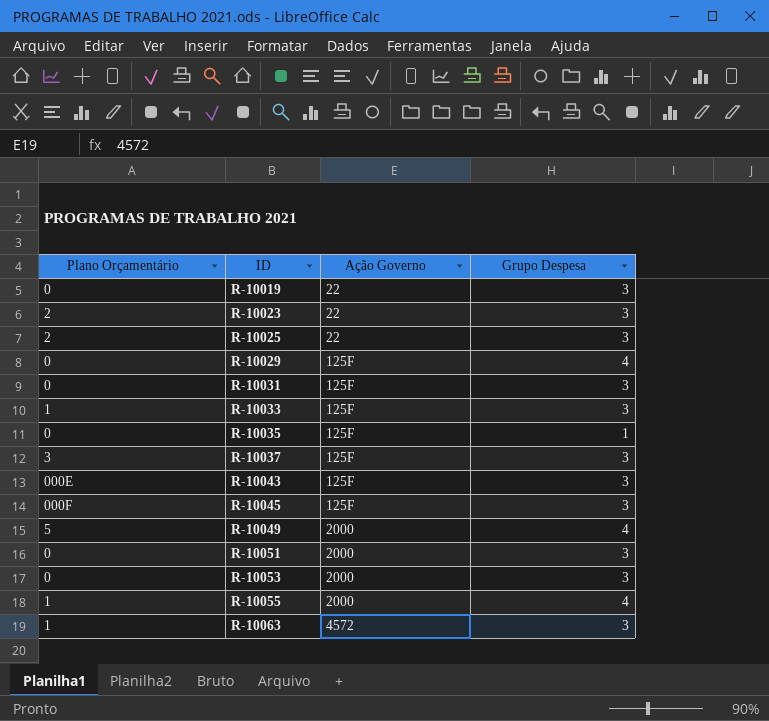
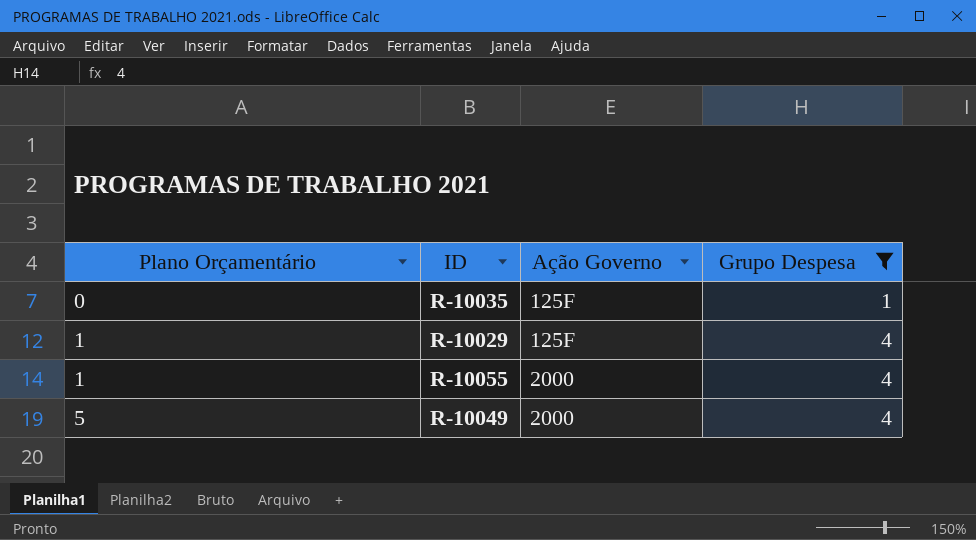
filter: none -> Grupo Despesa != 3
row order: ID ascending -> Plano Orçamentário ascending
R-10029 | Plano Orçamentário: 0 -> 1

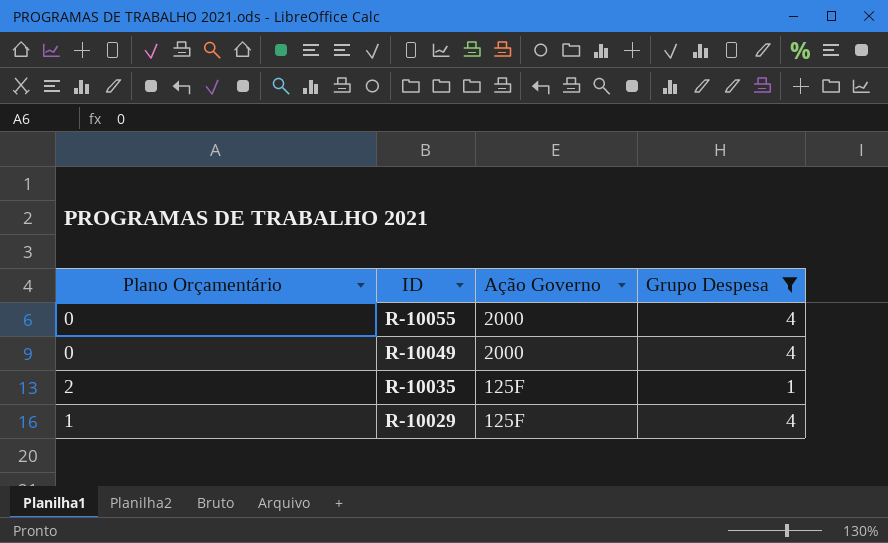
row order: Plano Orçamentário ascending -> ID descending
R-10055 | Plano Orçamentário: 1 -> 0
R-10049 | Plano Orçamentário: 5 -> 0
R-10035 | Plano Orçamentário: 0 -> 2

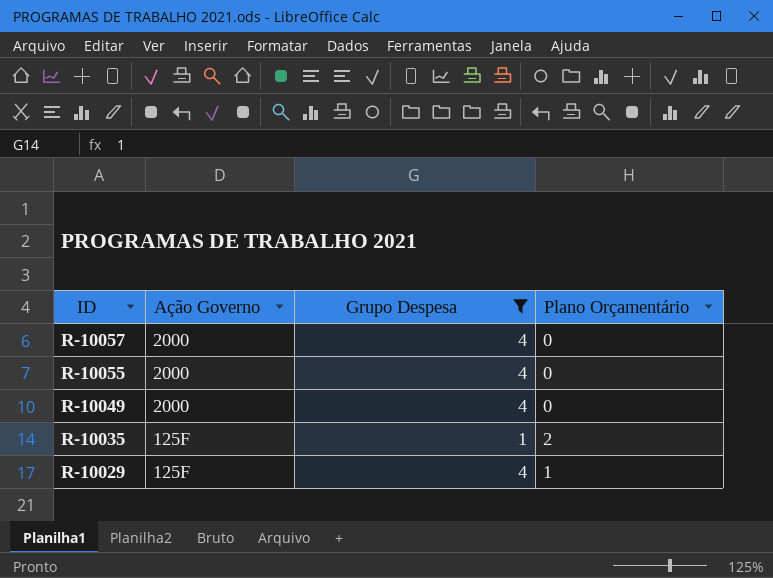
column Plano Orçamentário | position: 1 -> 4
row R-10057: none -> 2000 | 4 | 0

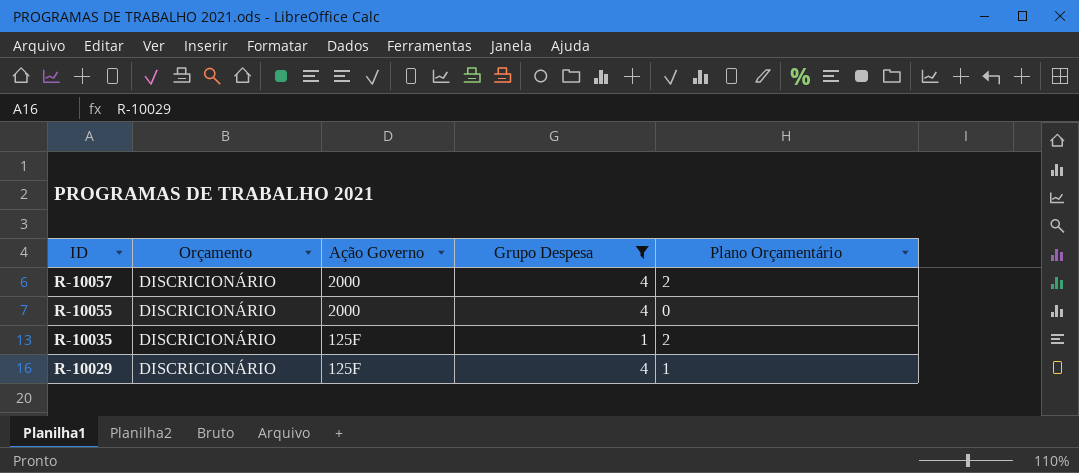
column Orçamento | position: none -> 2
row R-10049: 2000 | 4 | 0 -> none
R-10057 | Plano Orçamentário: 0 -> 2

